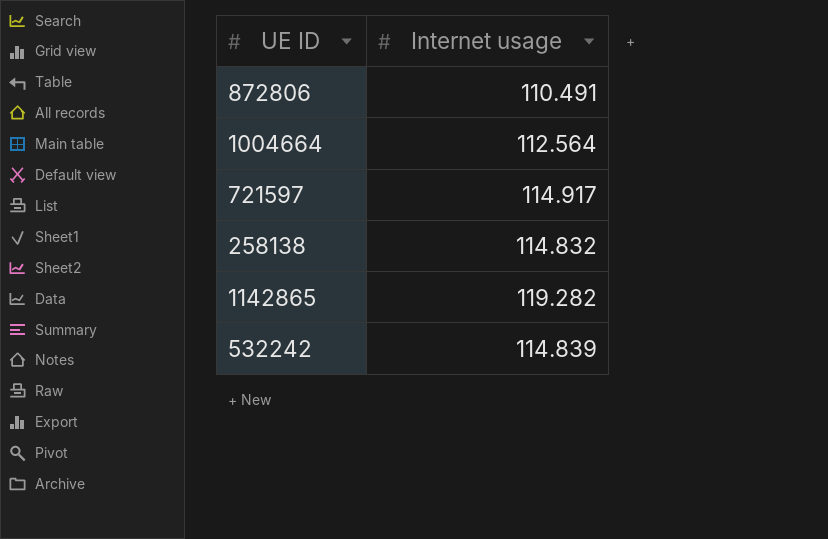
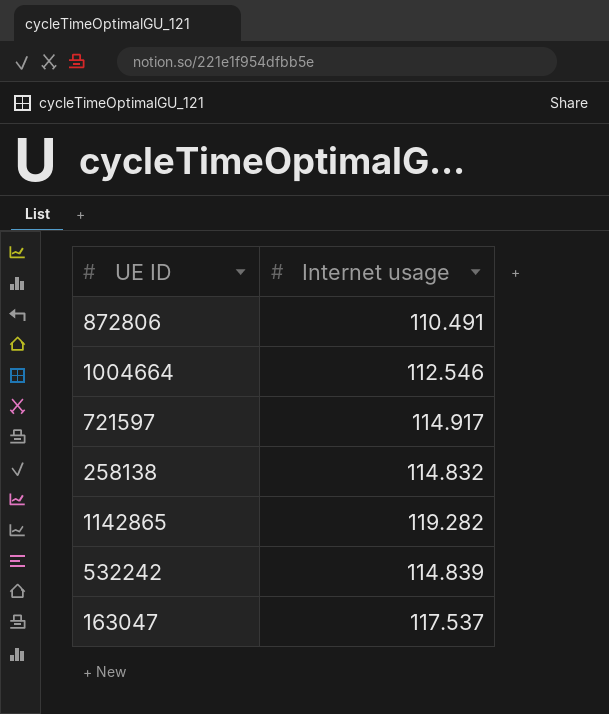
1004664 | Internet usage: 112.564 -> 112.546
row 163047: none -> 117.537

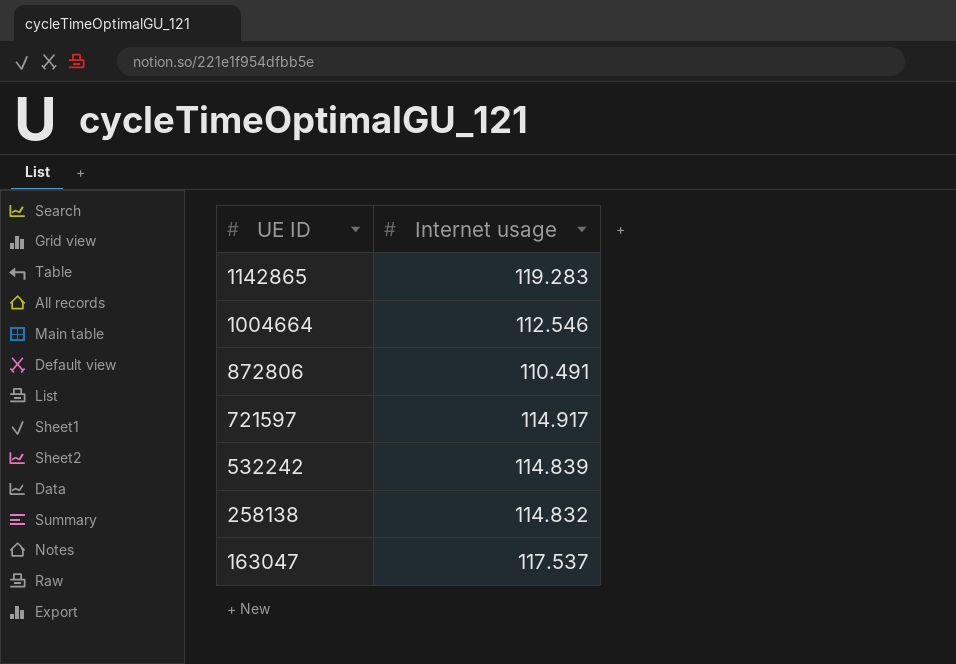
row order: none -> UE ID descending
1142865 | Internet usage: 119.282 -> 119.283

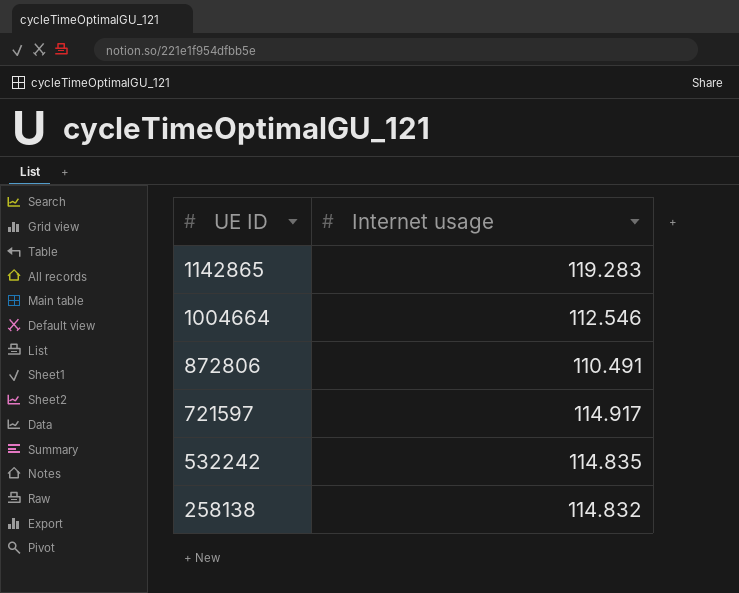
row 163047: 117.537 -> none
532242 | Internet usage: 114.839 -> 114.835

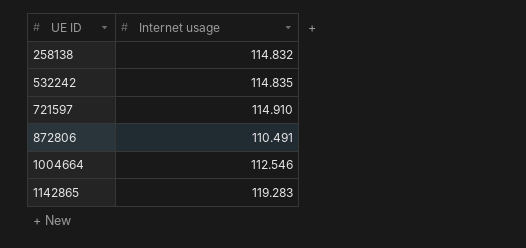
row order: UE ID descending -> UE ID ascending
721597 | Internet usage: 114.917 -> 114.910

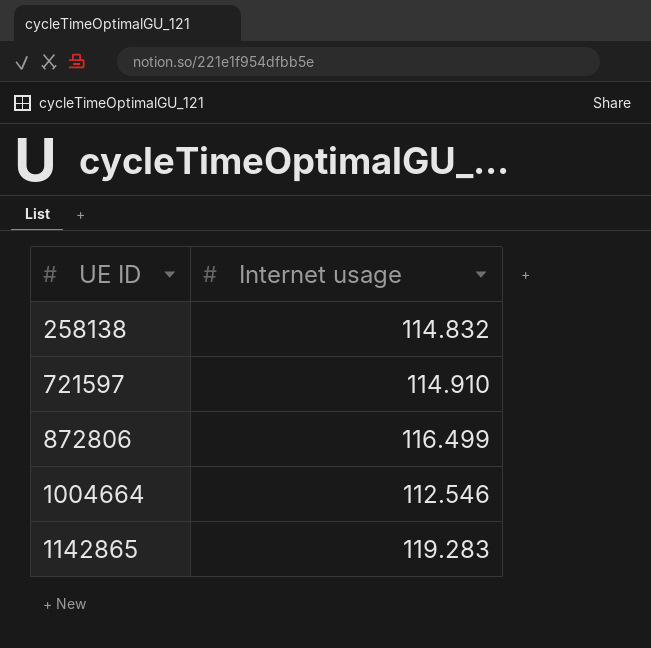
row 532242: 114.835 -> none
872806 | Internet usage: 110.491 -> 116.499

